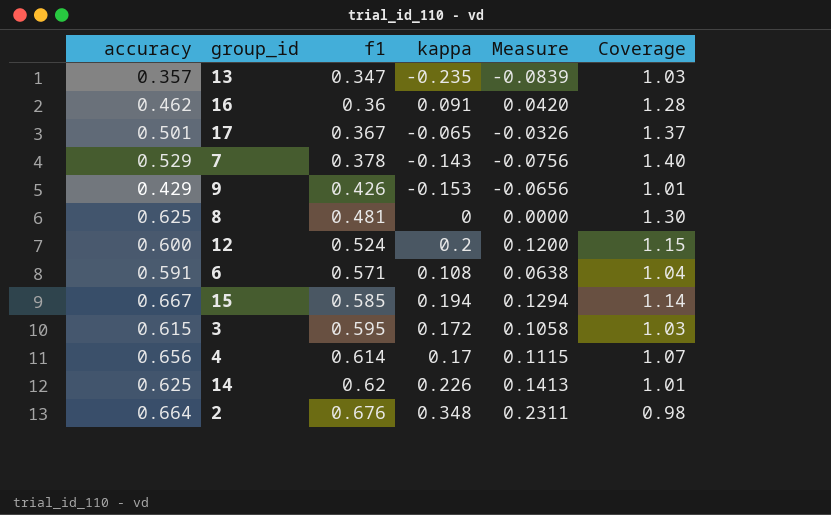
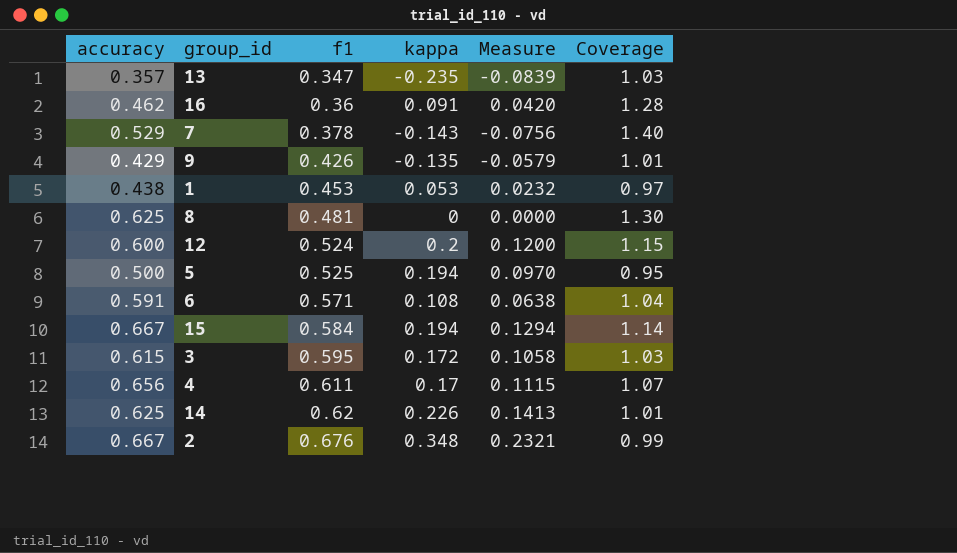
row 17: 0.501 | 0.367 | -0.065 | -0.0326 | 1.37 -> none
9 | kappa: -0.153 -> -0.135
9 | Measure: -0.0656 -> -0.0579
row 1: none -> 0.438 | 0.453 | 0.053 | 0.0232 | 0.97
row 5: none -> 0.500 | 0.525 | 0.194 | 0.0970 | 0.95
15 | f1: 0.585 -> 0.584
4 | f1: 0.614 -> 0.611
2 | accuracy: 0.664 -> 0.667
2 | Measure: 0.2311 -> 0.2321
2 | Coverage: 0.98 -> 0.99

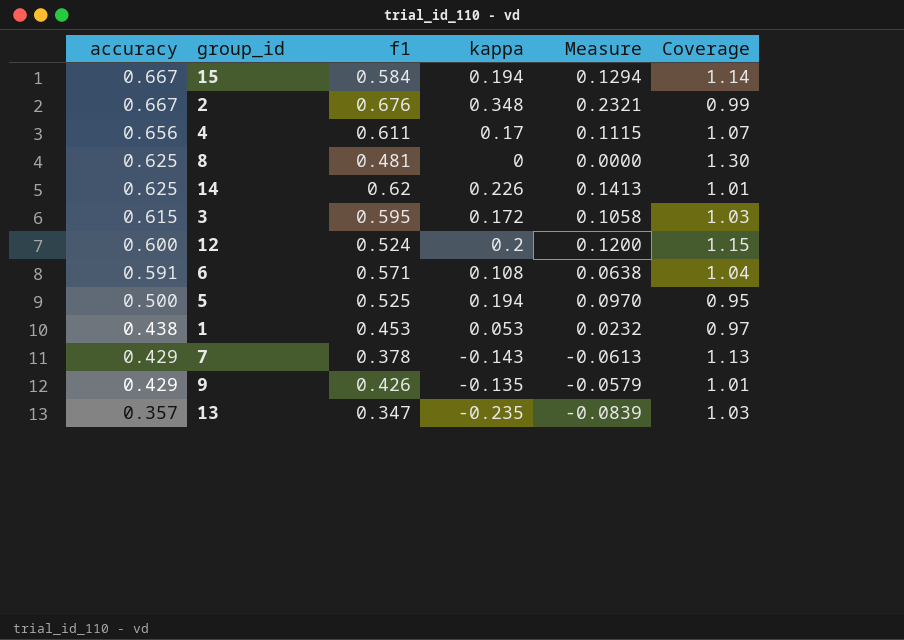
row order: f1 ascending -> accuracy descending
row 16: 0.462 | 0.36 | 0.091 | 0.0420 | 1.28 -> none
7 | accuracy: 0.529 -> 0.429
7 | Measure: -0.0756 -> -0.0613
7 | Coverage: 1.40 -> 1.13

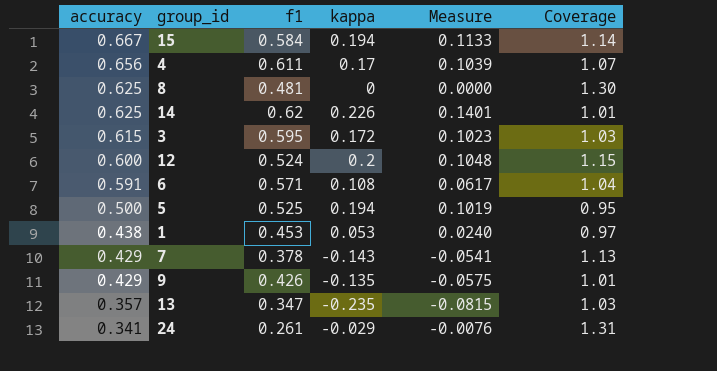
column Measure | formula: [accuracy] * [kappa] -> [f1] * [kappa]
row 2: 0.667 | 0.676 | 0.348 | 0.2321 | 0.99 -> none
row 24: none -> 0.341 | 0.261 | -0.029 | -0.0076 | 1.31

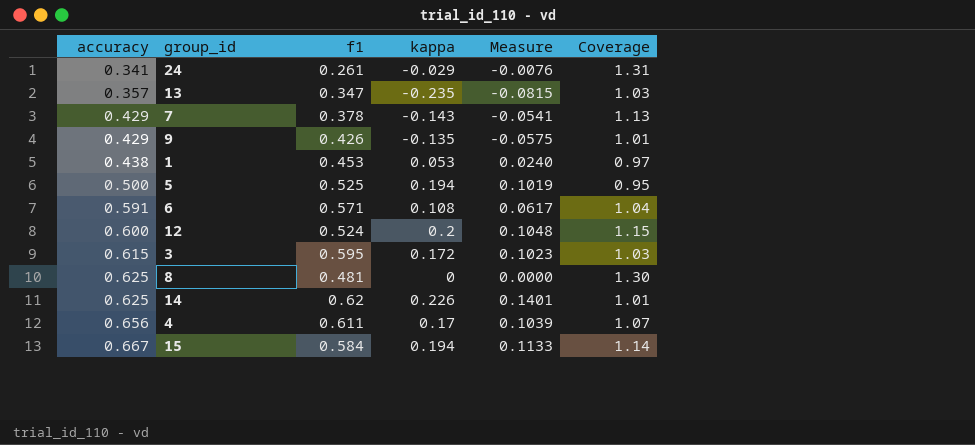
row order: accuracy descending -> accuracy ascending

